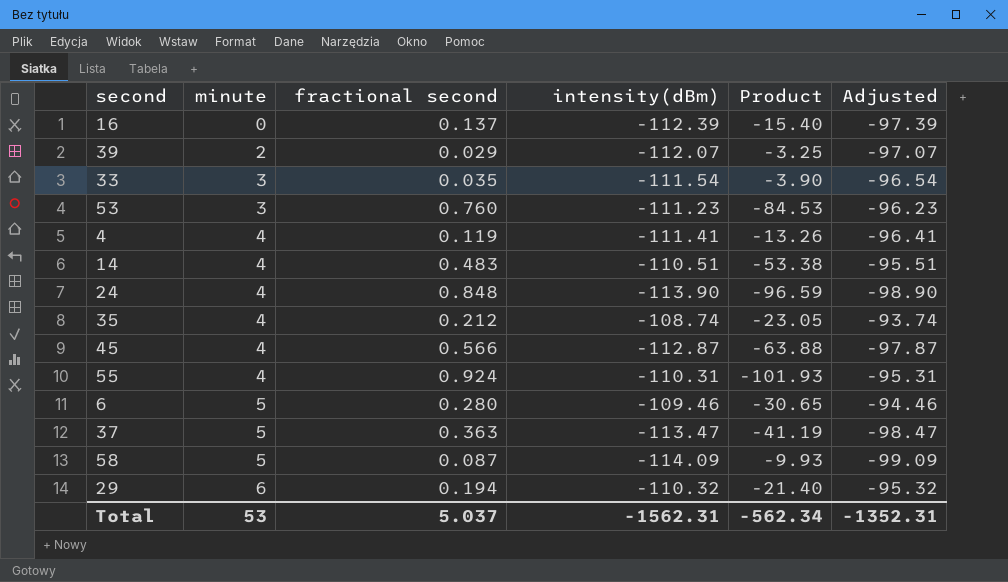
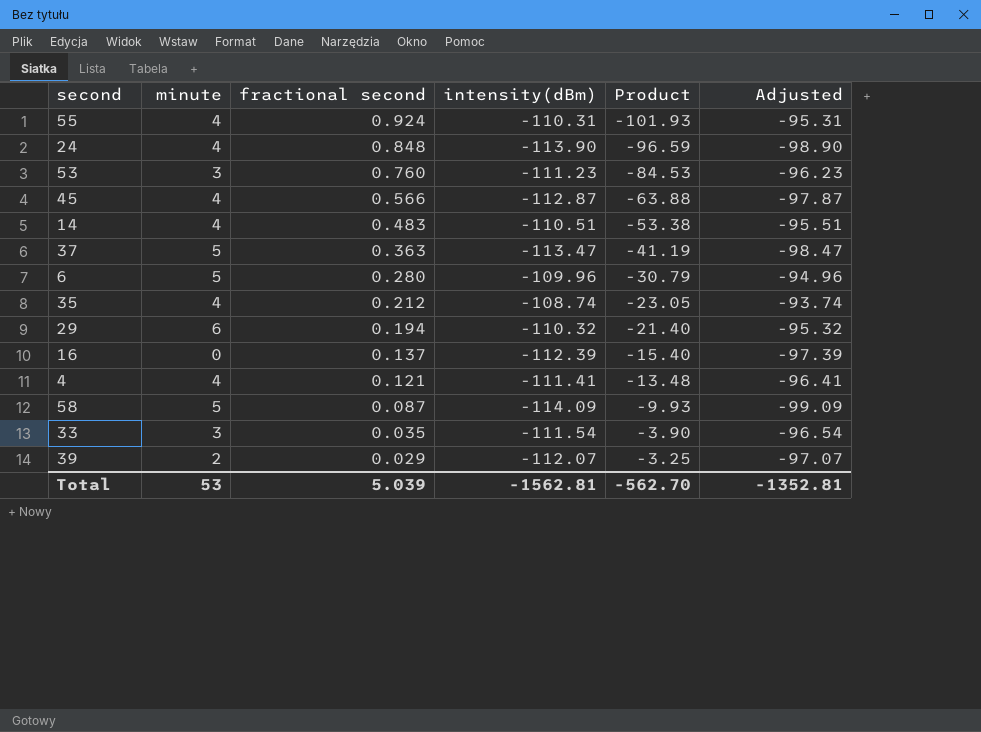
row order: minute ascending -> fractional second descending
6 | intensity(dBm): -109.46 -> -109.96
6 | Product: -30.65 -> -30.79
6 | Adjusted: -94.46 -> -94.96
4 | fractional second: 0.119 -> 0.121
4 | Product: -13.26 -> -13.48
Total | fractional second: 5.037 -> 5.039
Total | intensity(dBm): -1562.31 -> -1562.81
Total | Product: -562.34 -> -562.70
Total | Adjusted: -1352.31 -> -1352.81

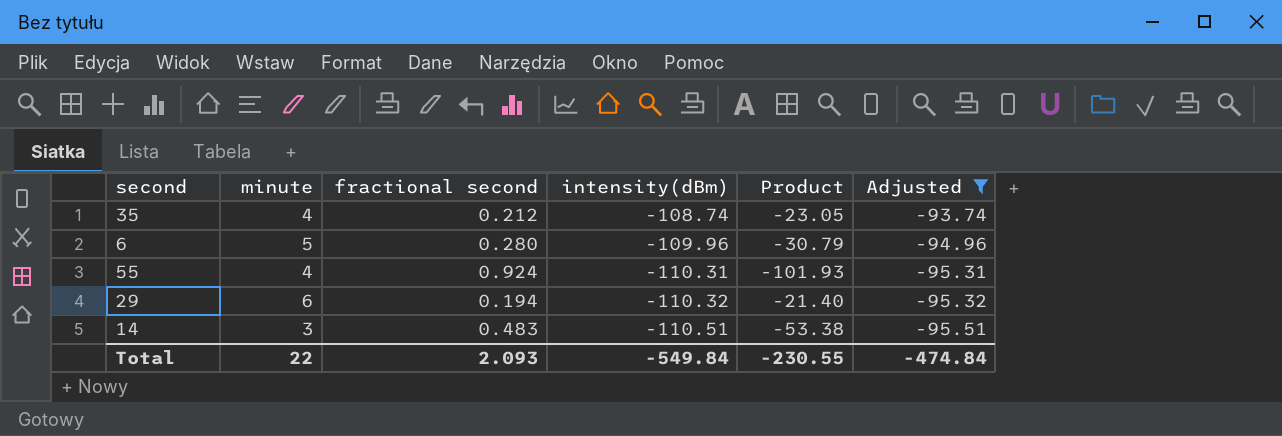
filter: none -> Adjusted >= -95.51
row order: fractional second descending -> intensity(dBm) descending
14 | minute: 4 -> 3
Total | minute: 53 -> 22
Total | fractional second: 5.039 -> 2.093
Total | intensity(dBm): -1562.81 -> -549.84
Total | Product: -562.70 -> -230.55
Total | Adjusted: -1352.81 -> -474.84

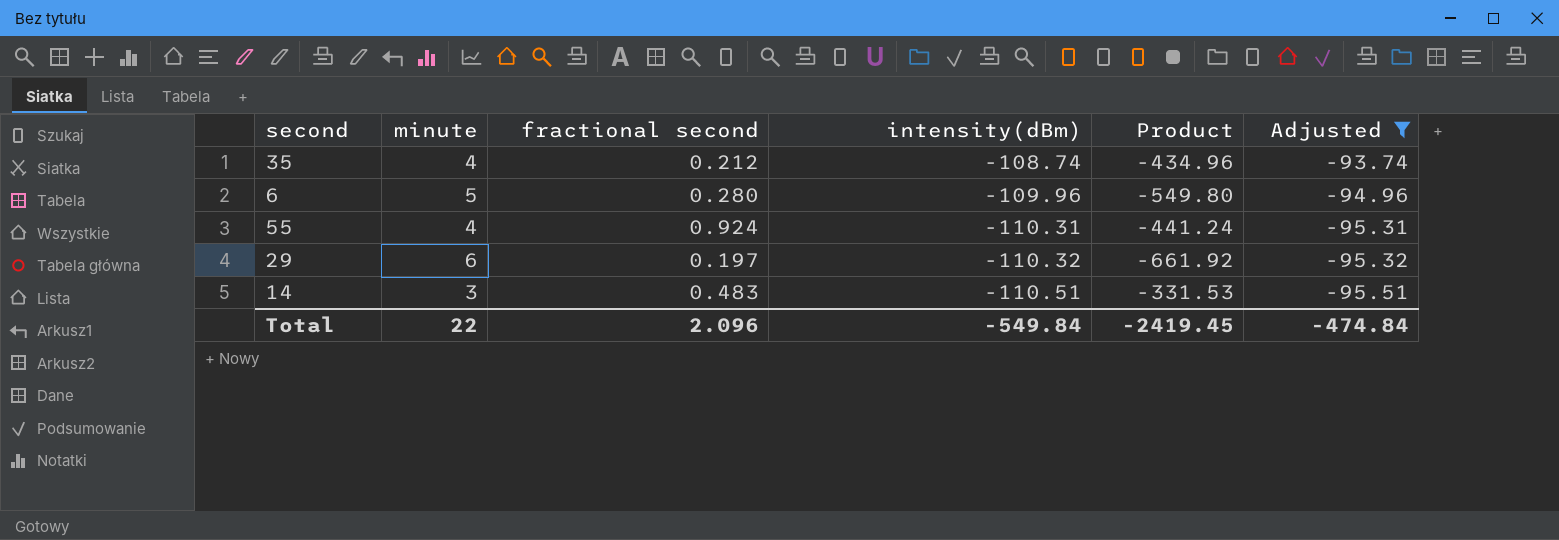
column Product | formula: [fractional second] * [intensity(dBm)] -> [minute] * [intensity(dBm)]
29 | fractional second: 0.194 -> 0.197
Total | fractional second: 2.093 -> 2.096
Total | Product: -230.55 -> -2419.45

